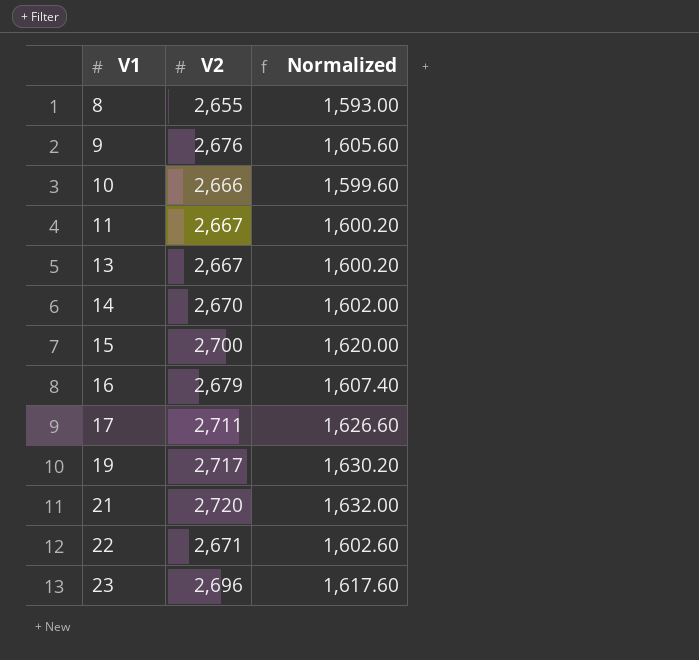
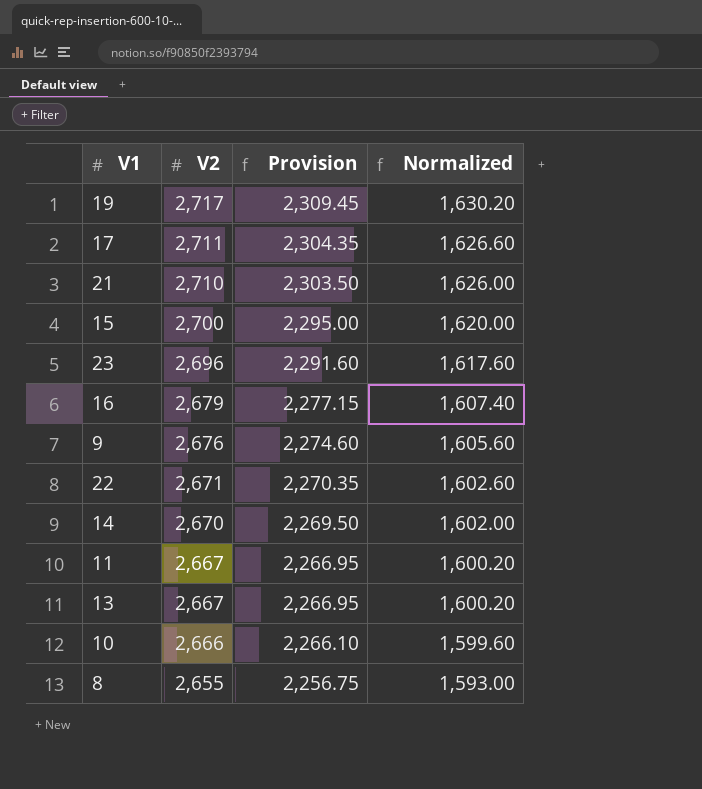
row order: V1 ascending -> V2 descending
column Provision | formula: none -> [V2] * 0.85
21 | V2: 2,720 -> 2,710
21 | Normalized: 1,632.00 -> 1,626.00

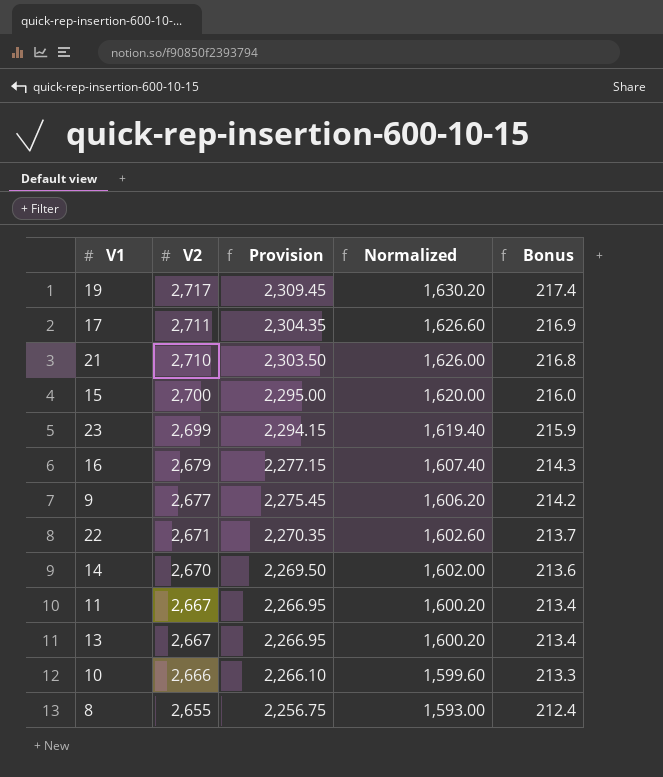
column Bonus | formula: none -> [V2] * 0.08
23 | V2: 2,696 -> 2,699
23 | Provision: 2,291.60 -> 2,294.15
23 | Normalized: 1,617.60 -> 1,619.40
9 | V2: 2,676 -> 2,677
9 | Provision: 2,274.60 -> 2,275.45
9 | Normalized: 1,605.60 -> 1,606.20

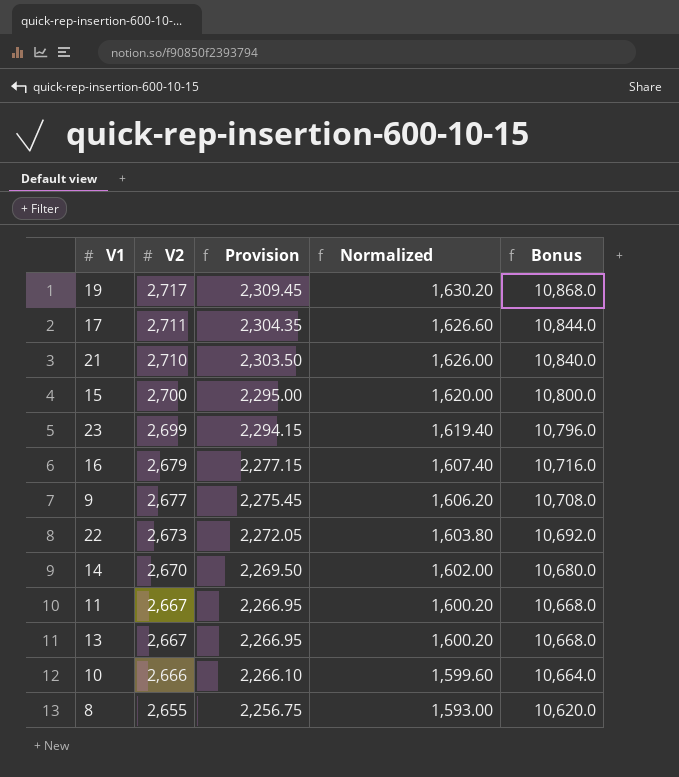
column Bonus | formula: [V2] * 0.08 -> [V2] * 4
22 | V2: 2,671 -> 2,673
22 | Provision: 2,270.35 -> 2,272.05
22 | Normalized: 1,602.60 -> 1,603.80

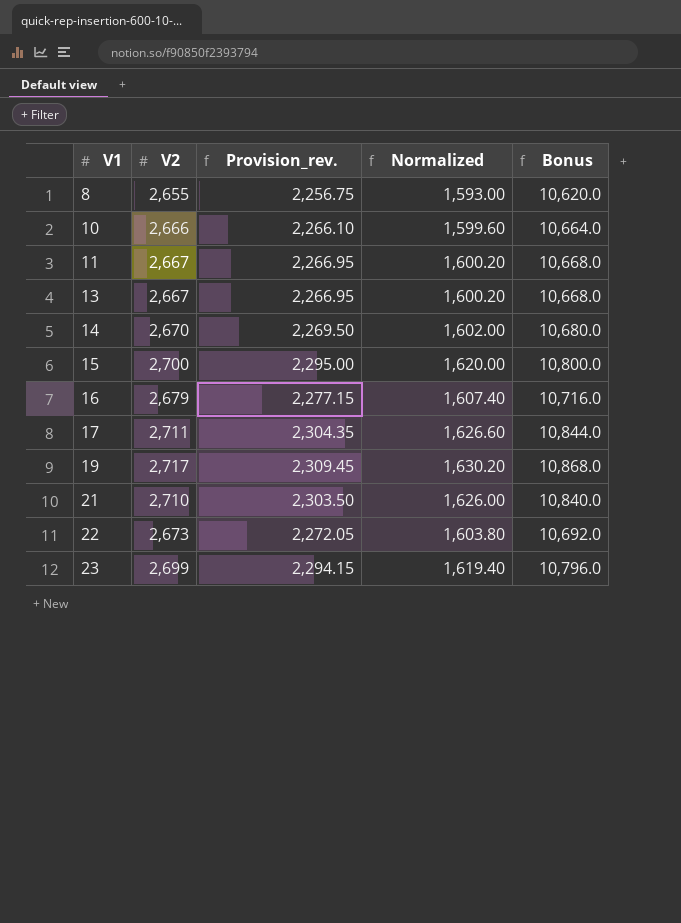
row order: V2 descending -> V1 ascending
column name: Provision -> Provision_rev.
row 9: 2,677 | 2,275.45 | 1,606.20 | 10,708.0 -> none

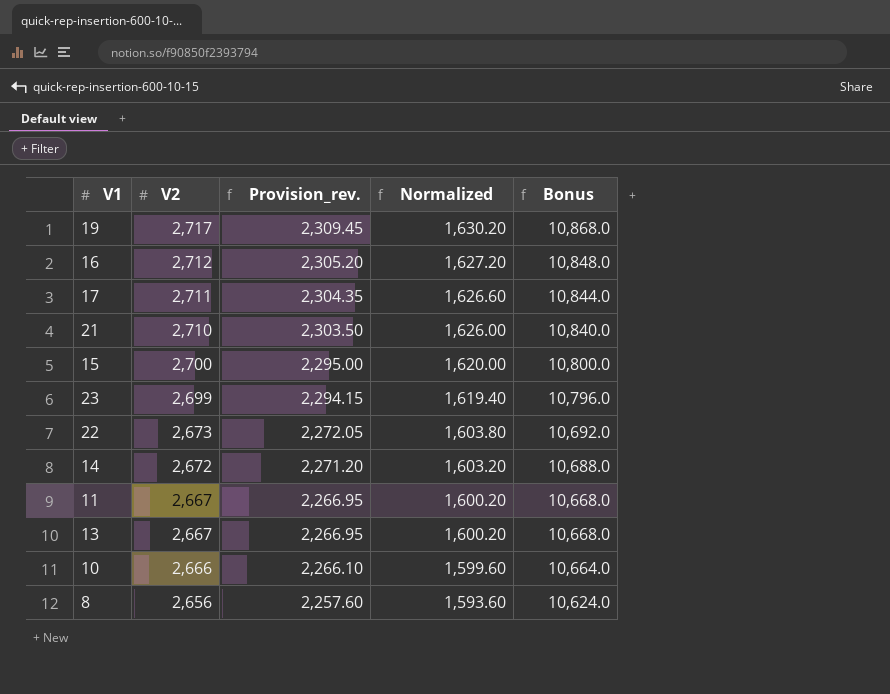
row order: V1 ascending -> V2 descending
16 | V2: 2,679 -> 2,712
16 | Provision_rev.: 2,277.15 -> 2,305.20
16 | Normalized: 1,607.40 -> 1,627.20
16 | Bonus: 10,716.0 -> 10,848.0
14 | V2: 2,670 -> 2,672
14 | Provision_rev.: 2,269.50 -> 2,271.20
14 | Normalized: 1,602.00 -> 1,603.20
14 | Bonus: 10,680.0 -> 10,688.0
8 | V2: 2,655 -> 2,656
8 | Provision_rev.: 2,256.75 -> 2,257.60
8 | Normalized: 1,593.00 -> 1,593.60
8 | Bonus: 10,620.0 -> 10,624.0

